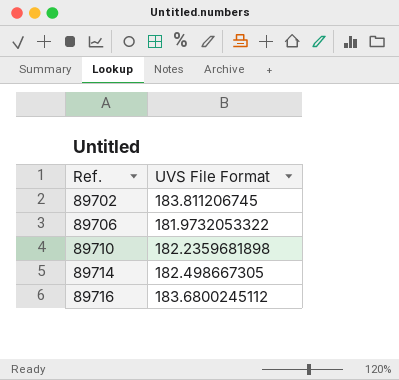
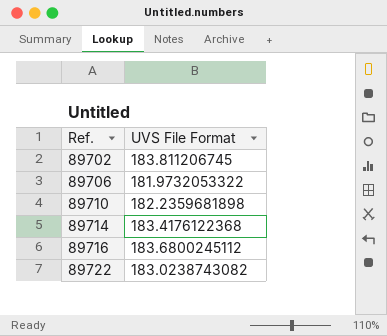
89714 | UVS File Format: 182.498667305 -> 183.4176122368
row 89722: none -> 183.0238743082

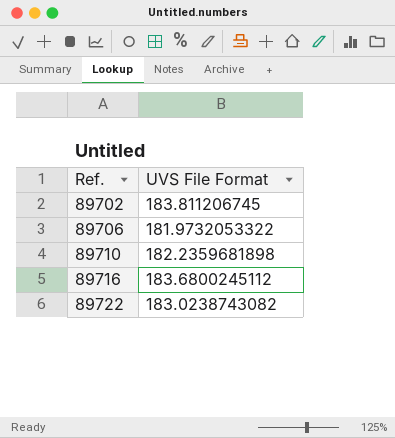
row 89714: 183.4176122368 -> none

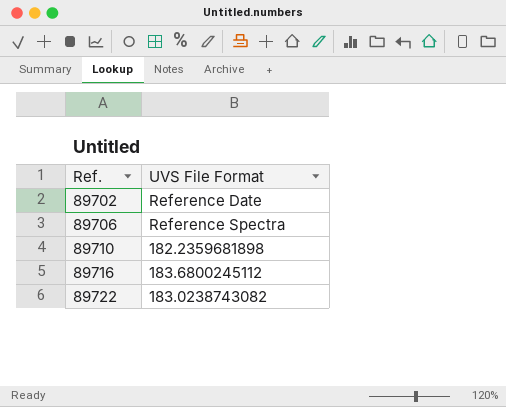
89702 | UVS File Format: 183.811206745 -> Reference Date
89706 | UVS File Format: 181.9732053322 -> Reference Spectra

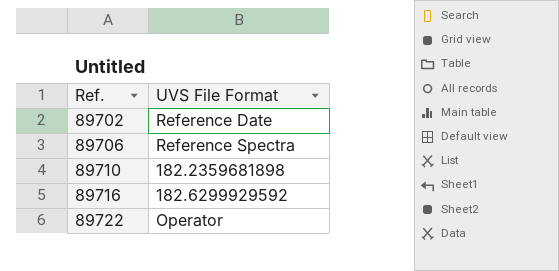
89716 | UVS File Format: 183.6800245112 -> 182.6299929592
89722 | UVS File Format: 183.0238743082 -> Operator

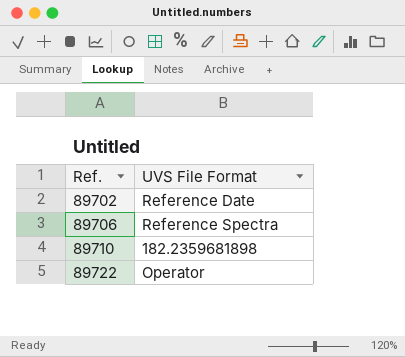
row 89716: 182.6299929592 -> none

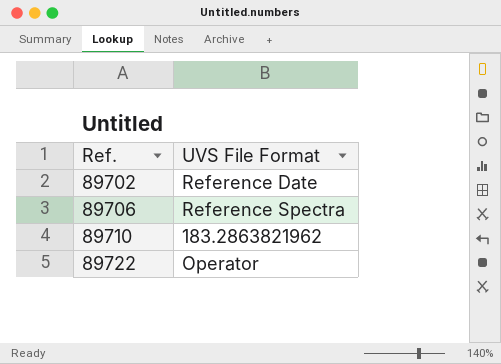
89710 | UVS File Format: 182.2359681898 -> 183.2863821962

